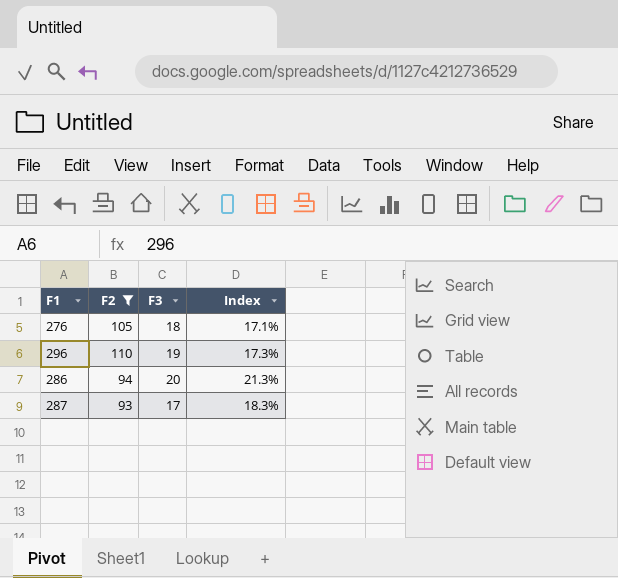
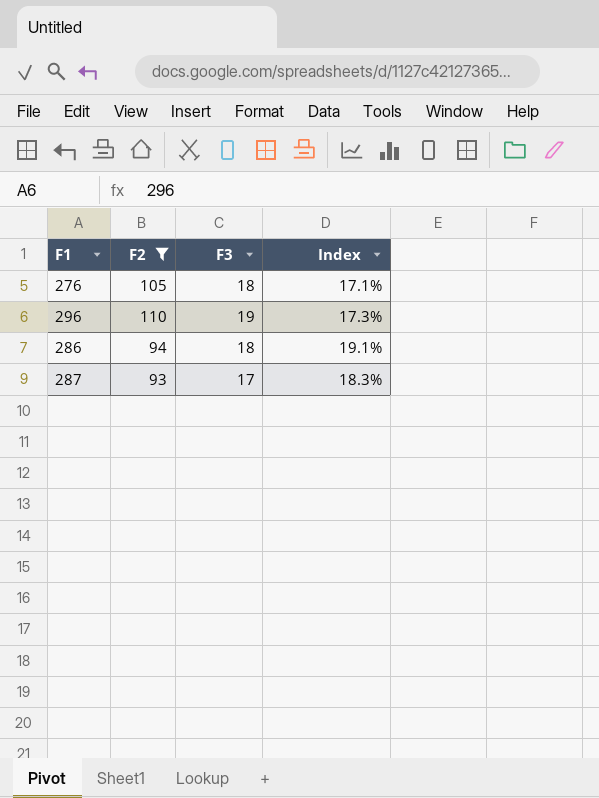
286 | F3: 20 -> 18
286 | Index: 21.3% -> 19.1%

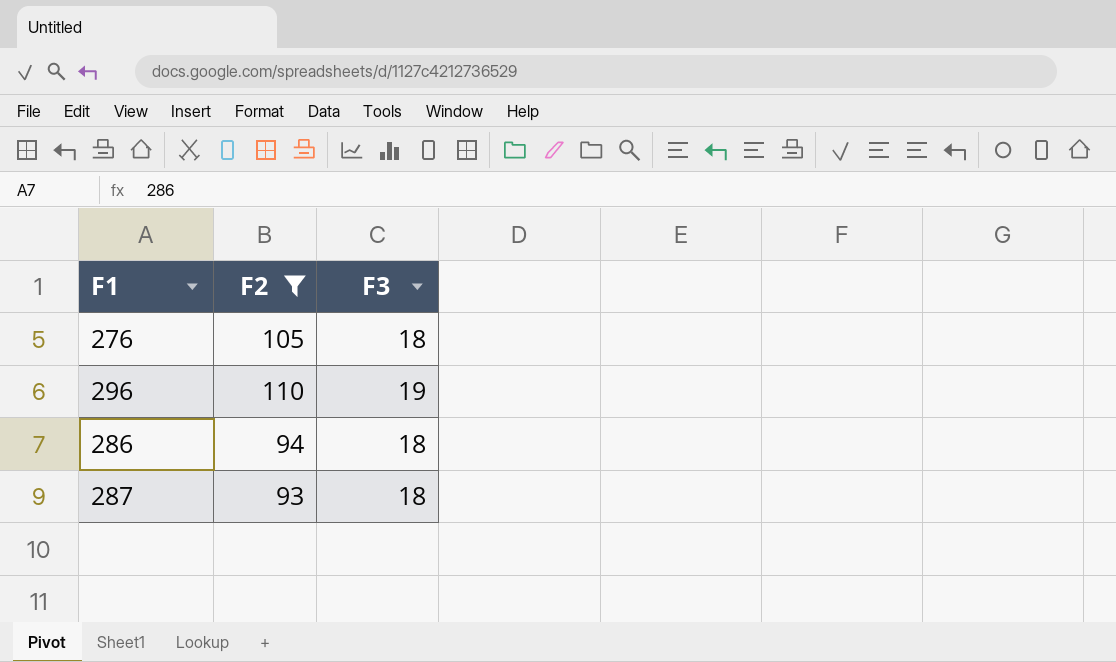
column Index | formula: [F3] / [F2] -> none
287 | F3: 17 -> 18

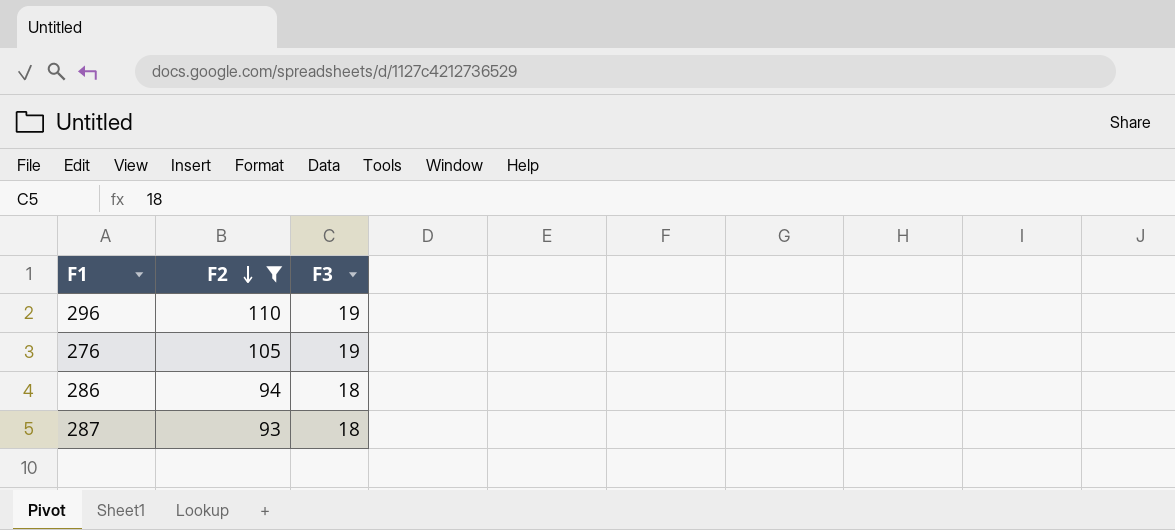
row order: none -> F2 descending
276 | F3: 18 -> 19

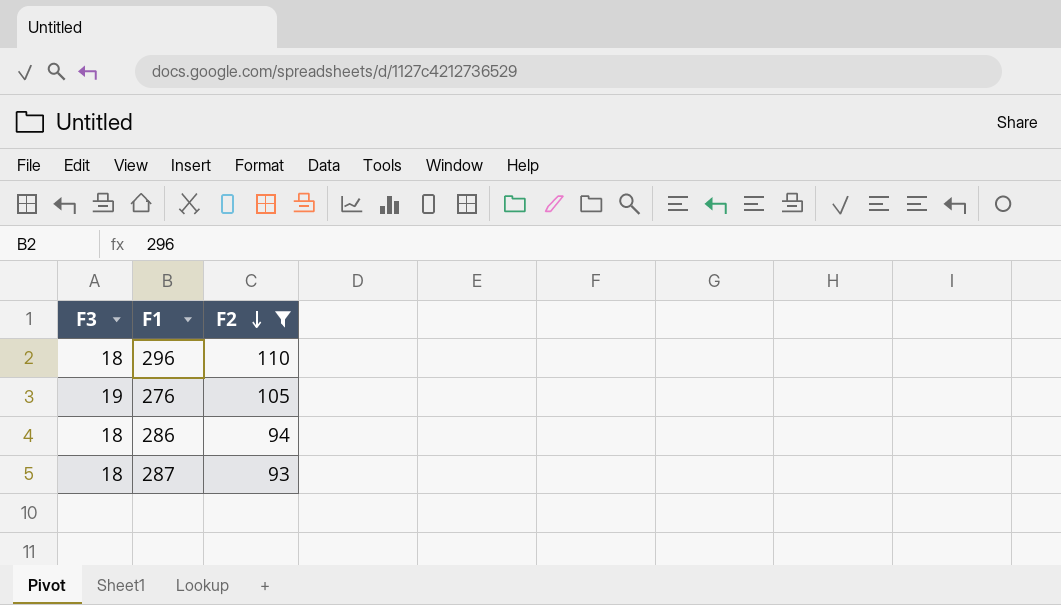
column F3 | position: 3 -> 1
296 | F3: 19 -> 18

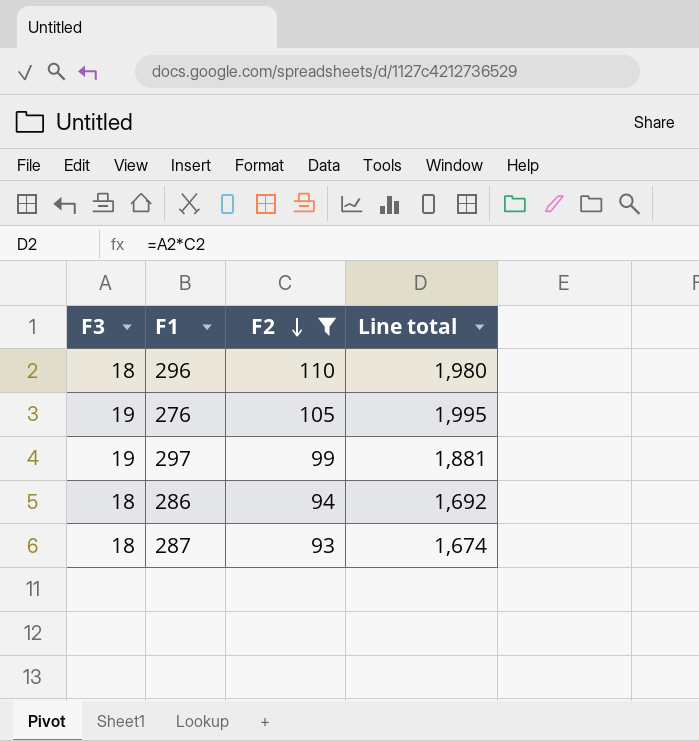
column Line total | formula: none -> [F3] * [F2]
row 297: none -> 19 | 99 | 1,881

